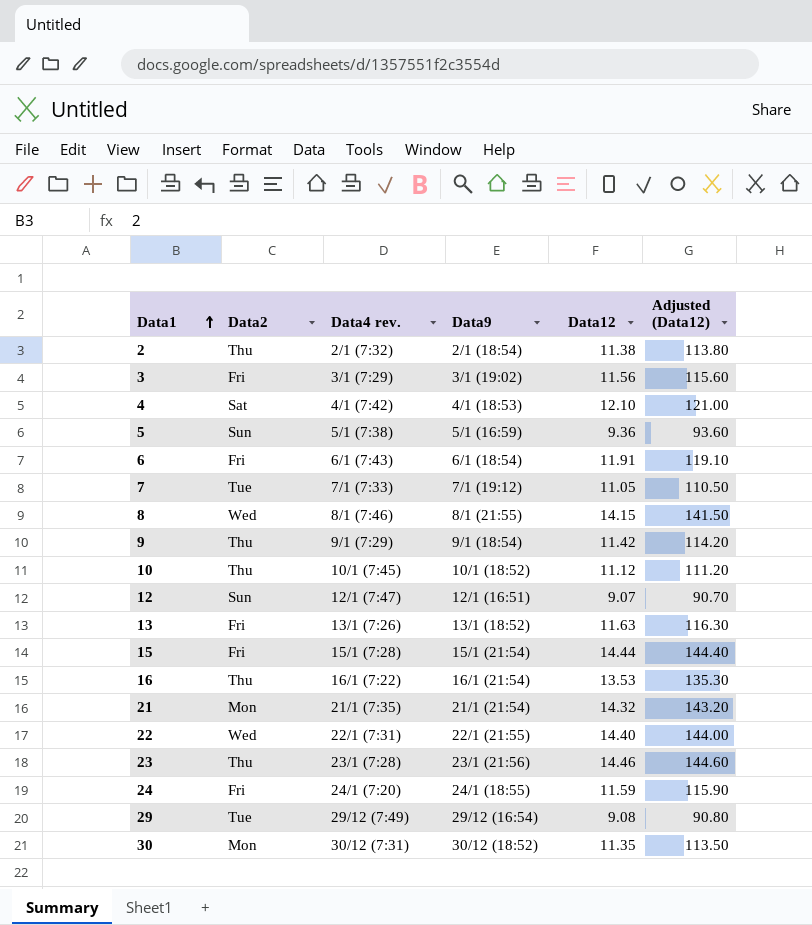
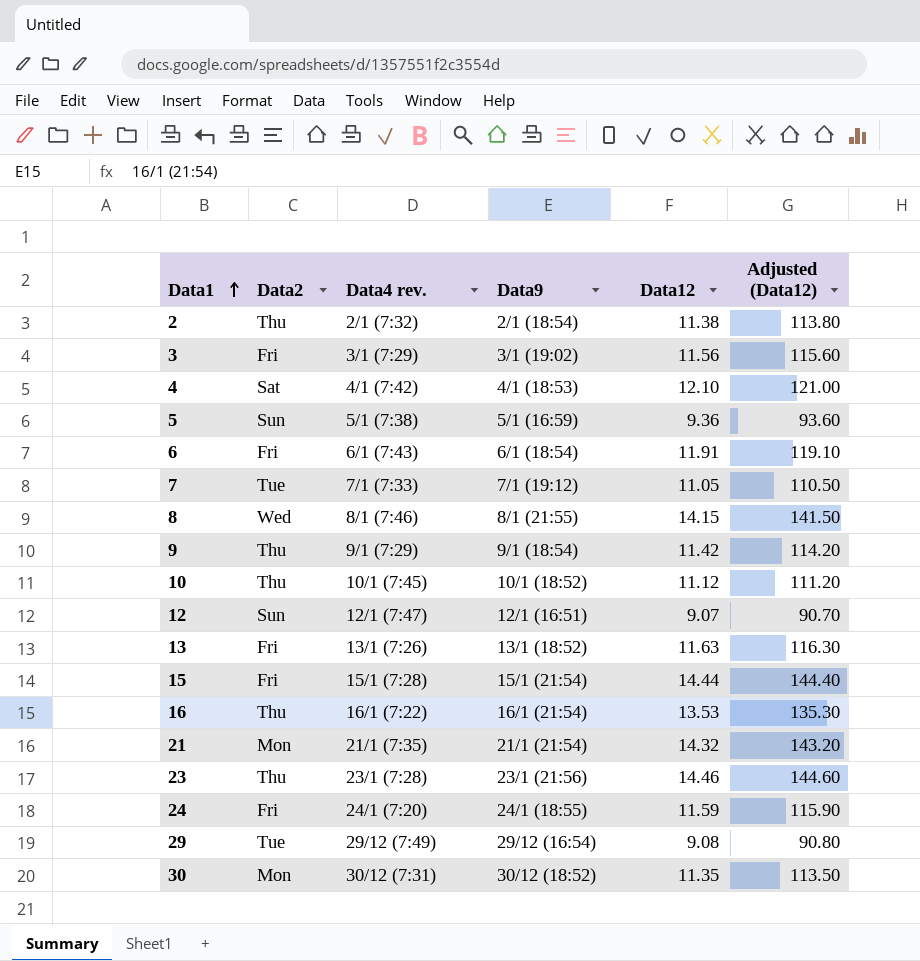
row 22: Wed | 22/1 (7:31) | 22/1 (21:55) | 14.40 | 144.00 -> none

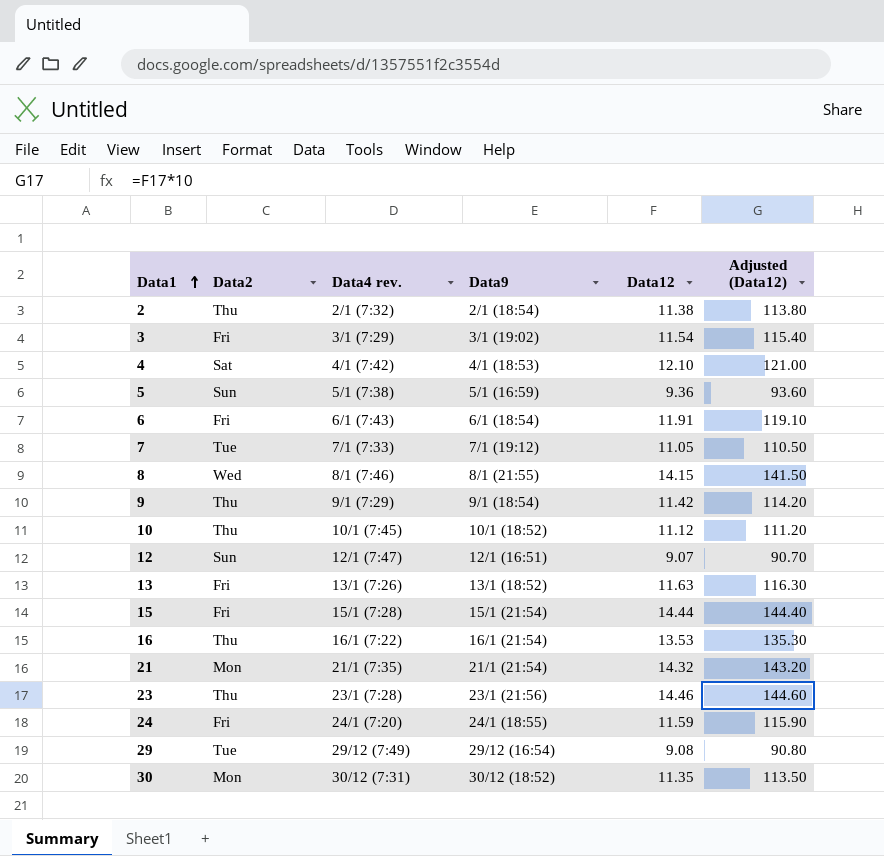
3 | Data12: 11.56 -> 11.54
3 | Adjusted (Data12): 115.60 -> 115.40

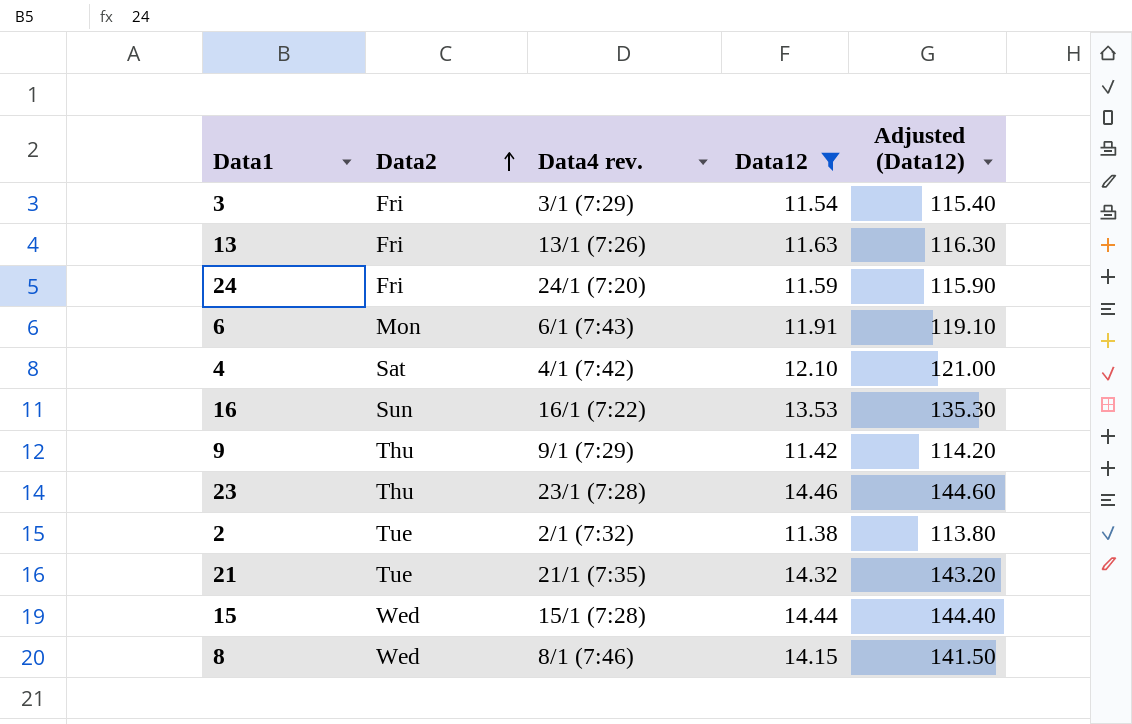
filter: none -> Data12 >= 11.38
row order: Data1 ascending -> Data2 ascending
column Data9 | position: 4 -> none
6 | Data2: Fri -> Mon
16 | Data2: Thu -> Sun
2 | Data2: Thu -> Tue
21 | Data2: Mon -> Tue
15 | Data2: Fri -> Wed

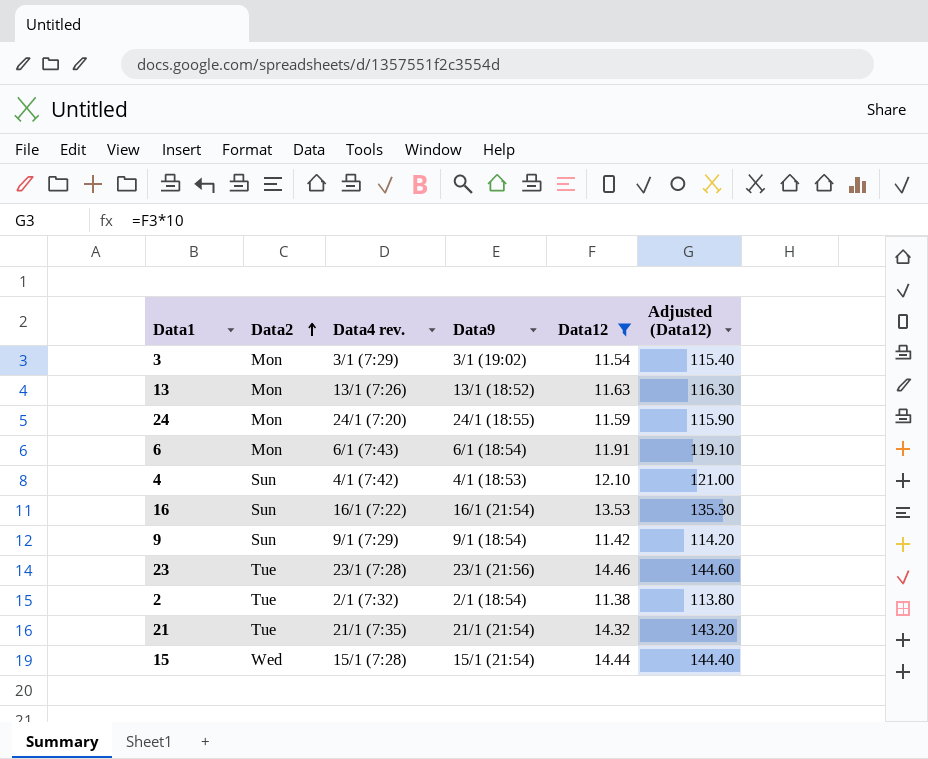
column Data9 | position: none -> 4
row 8: Wed | 8/1 (7:46) | 14.15 | 141.50 -> none
3 | Data2: Fri -> Mon
13 | Data2: Fri -> Mon
24 | Data2: Fri -> Mon
4 | Data2: Sat -> Sun
9 | Data2: Thu -> Sun
23 | Data2: Thu -> Tue

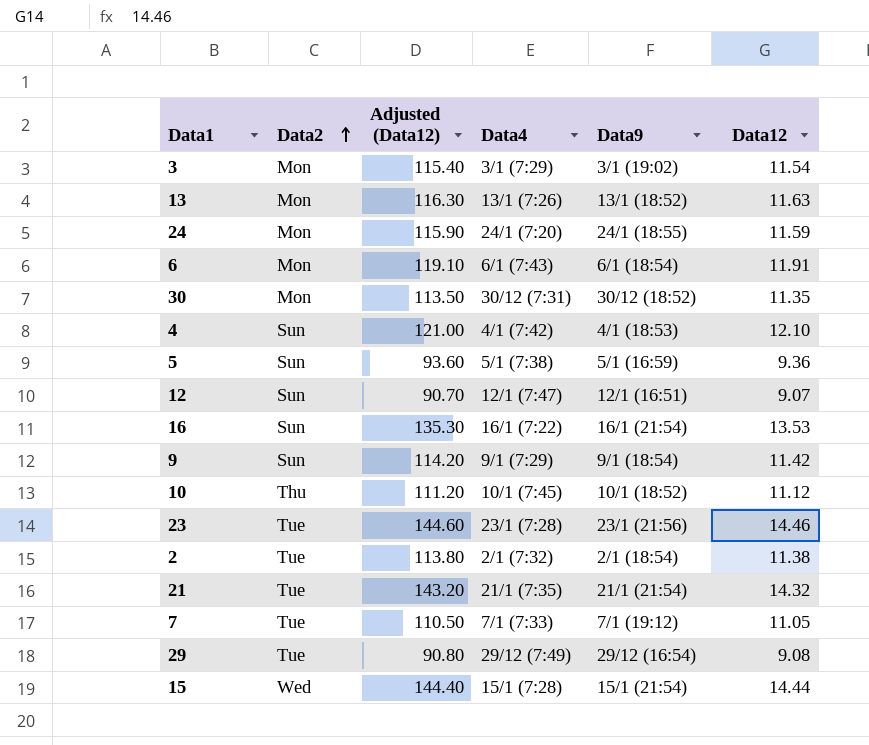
filter: Data12 >= 11.38 -> none
column Adjusted (Data12) | position: 6 -> 3
column name: Data4 rev. -> Data4

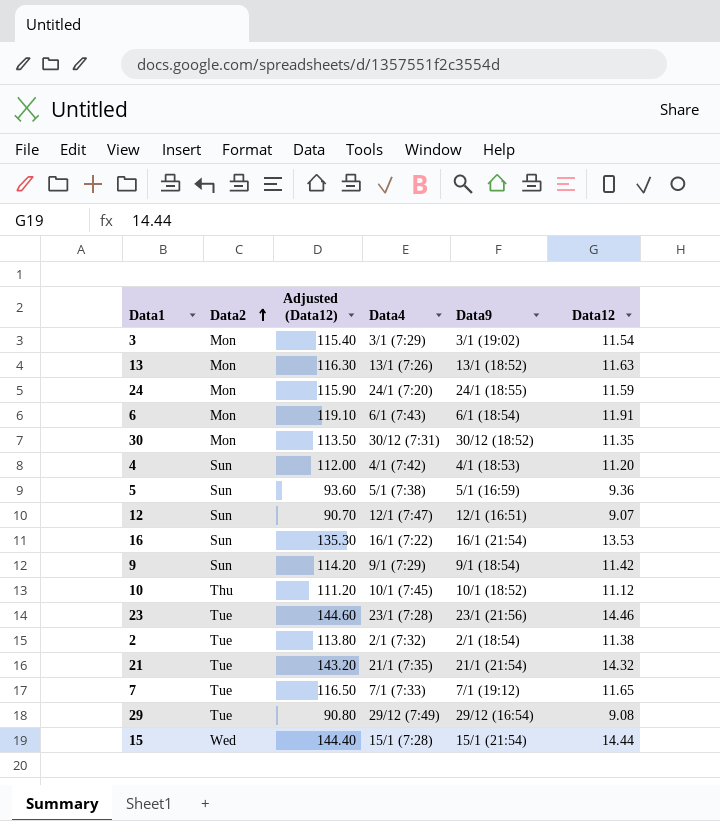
4 | Adjusted (Data12): 121.00 -> 112.00
4 | Data12: 12.10 -> 11.20
7 | Adjusted (Data12): 110.50 -> 116.50
7 | Data12: 11.05 -> 11.65

